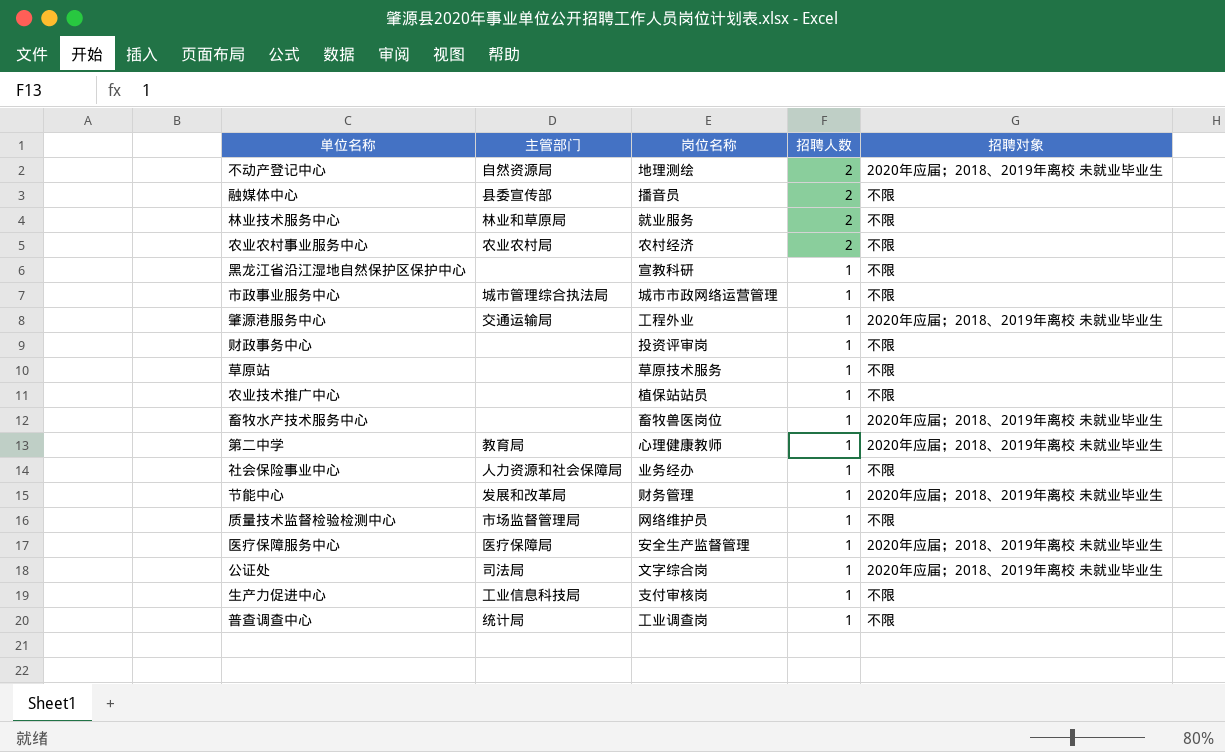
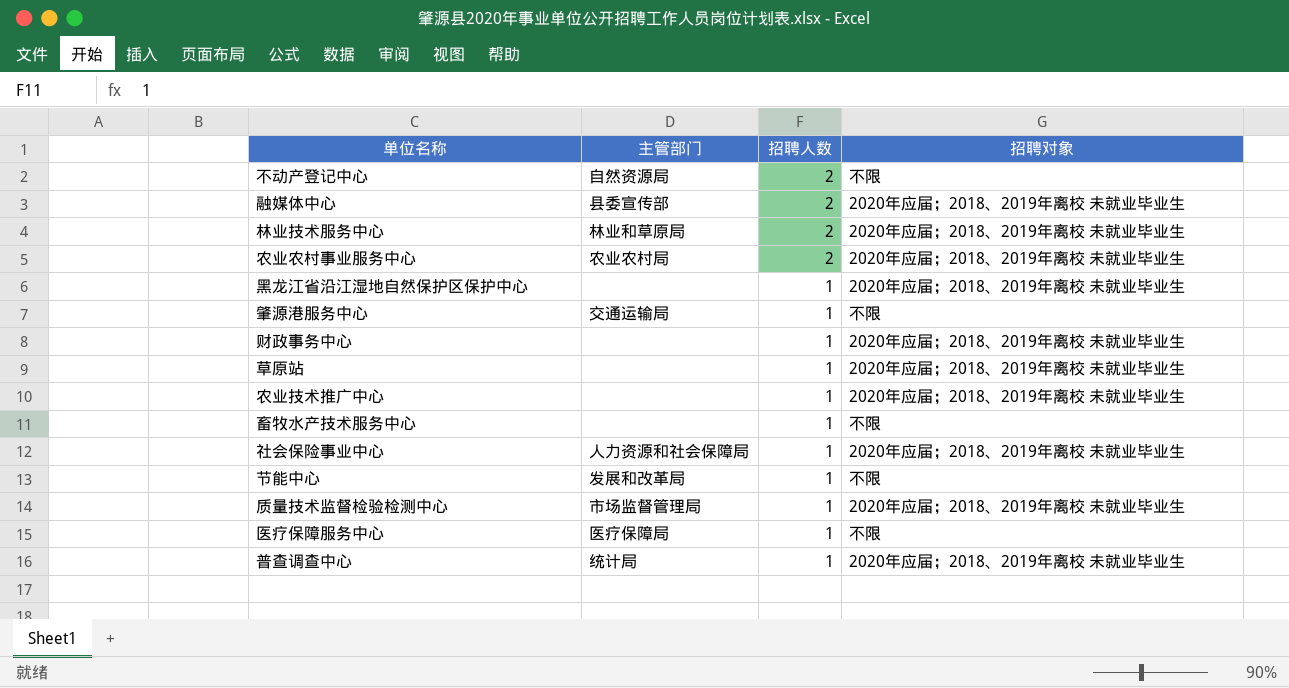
column 岗位名称 | position: 3 -> none
row 市政事业服务中心: 城市管理综合执法局 | 城市市政网络运营管理 | 1 | 不限 -> none
row 第二中学: 教育局 | 心理健康教师 | 1 | 2020年应届；2018、2019年离校 未就业毕业生 -> none
row 公证处: 司法局 | 文字综合岗 | 1 | 2020年应届；2018、2019年离校 未就业毕业生 -> none
row 生产力促进中心: 工业信息科技局 | 支付审核岗 | 1 | 不限 -> none
不动产登记中心 | 招聘对象: 2020年应届；2018、2019年离校 未就业毕业生 -> 不限
融媒体中心 | 招聘对象: 不限 -> 2020年应届；2018、2019年离校 未就业毕业生
林业技术服务中心 | 招聘对象: 不限 -> 2020年应届；2018、2019年离校 未就业毕业生
农业农村事业服务中心 | 招聘对象: 不限 -> 2020年应届；2018、2019年离校 未就业毕业生
黑龙江省沿江湿地自然保护区保护中心 | 招聘对象: 不限 -> 2020年应届；2018、2019年离校 未就业毕业生
肇源港服务中心 | 招聘对象: 2020年应届；2018、2019年离校 未就业毕业生 -> 不限
财政事务中心 | 招聘对象: 不限 -> 2020年应届；2018、2019年离校 未就业毕业生
草原站 | 招聘对象: 不限 -> 2020年应届；2018、2019年离校 未就业毕业生
农业技术推广中心 | 招聘对象: 不限 -> 2020年应届；2018、2019年离校 未就业毕业生
畜牧水产技术服务中心 | 招聘对象: 2020年应届；2018、2019年离校 未就业毕业生 -> 不限
社会保险事业中心 | 招聘对象: 不限 -> 2020年应届；2018、2019年离校 未就业毕业生
节能中心 | 招聘对象: 2020年应届；2018、2019年离校 未就业毕业生 -> 不限
质量技术监督检验检测中心 | 招聘对象: 不限 -> 2020年应届；2018、2019年离校 未就业毕业生
医疗保障服务中心 | 招聘对象: 2020年应届；2018、2019年离校 未就业毕业生 -> 不限
普查调查中心 | 招聘对象: 不限 -> 2020年应届；2018、2019年离校 未就业毕业生

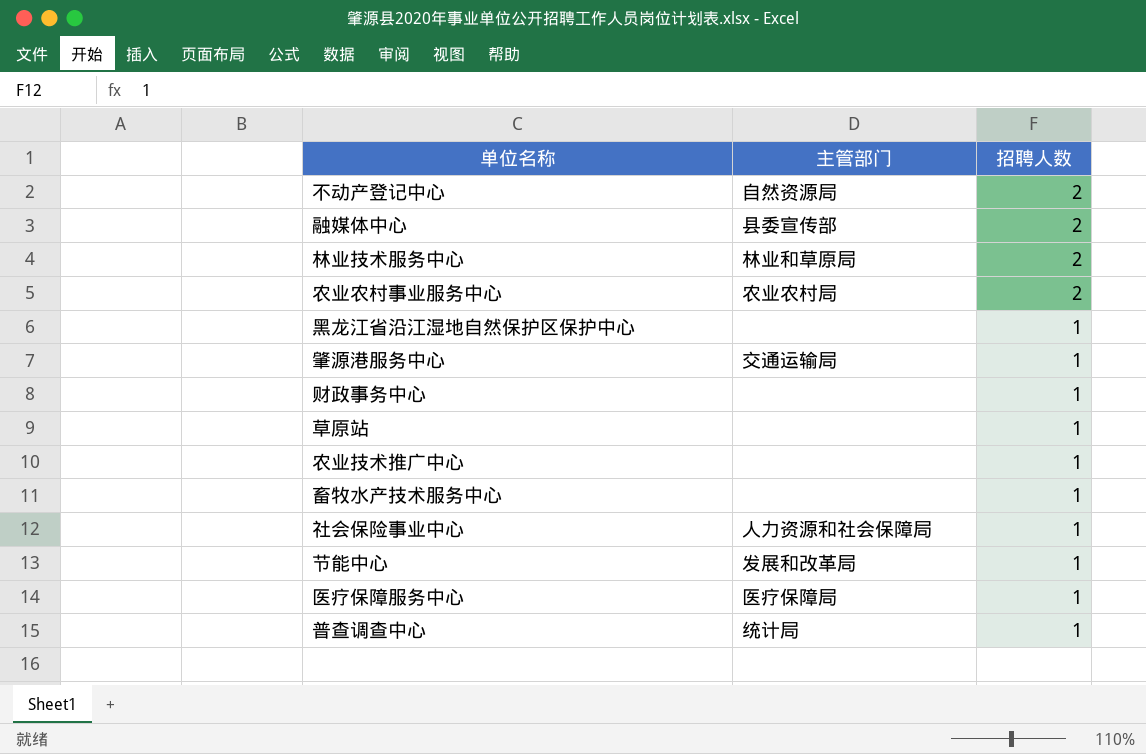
column 招聘对象 | position: 4 -> none
row 质量技术监督检验检测中心: 市场监督管理局 | 1 | 2020年应届；2018、2019年离校 未就业毕业生 -> none

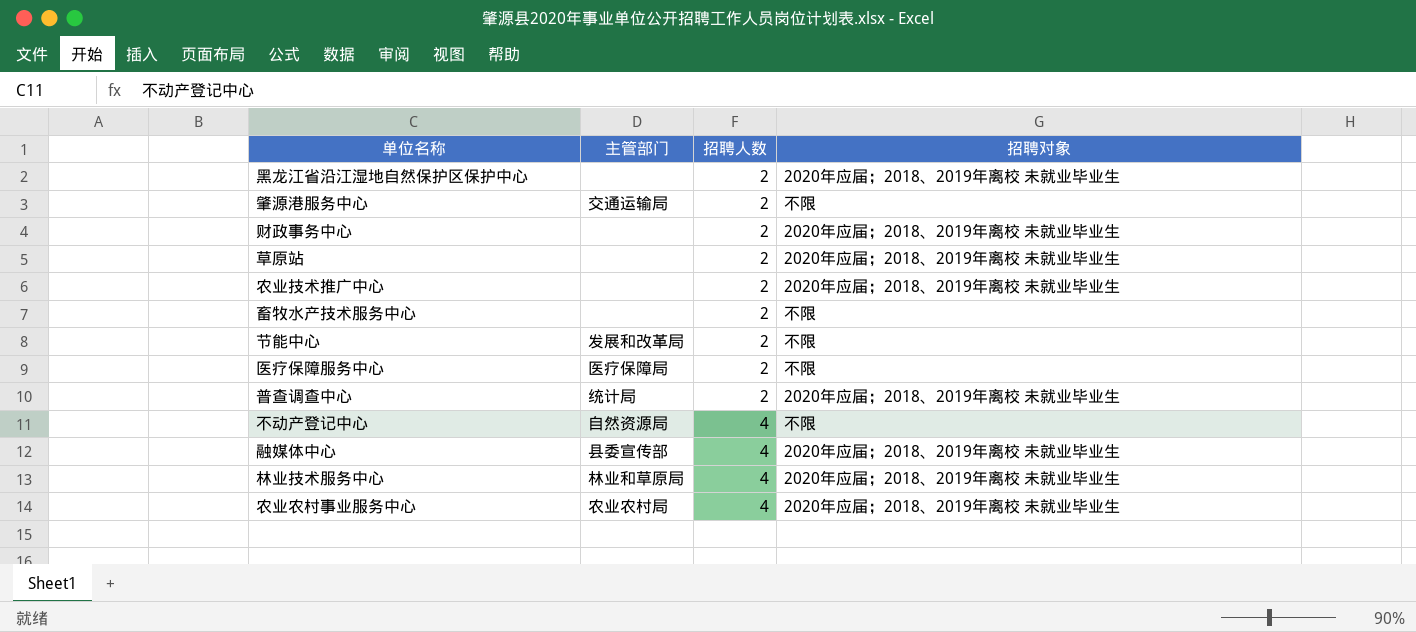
row order: 招聘人数 descending -> 招聘人数 ascending
column 招聘对象 | position: none -> 4
row 社会保险事业中心: 人力资源和社会保障局 | 1 -> none
黑龙江省沿江湿地自然保护区保护中心 | 招聘人数: 1 -> 2
肇源港服务中心 | 招聘人数: 1 -> 2
财政事务中心 | 招聘人数: 1 -> 2
草原站 | 招聘人数: 1 -> 2
农业技术推广中心 | 招聘人数: 1 -> 2
畜牧水产技术服务中心 | 招聘人数: 1 -> 2
节能中心 | 招聘人数: 1 -> 2
医疗保障服务中心 | 招聘人数: 1 -> 2
普查调查中心 | 招聘人数: 1 -> 2
不动产登记中心 | 招聘人数: 2 -> 4
融媒体中心 | 招聘人数: 2 -> 4
林业技术服务中心 | 招聘人数: 2 -> 4
农业农村事业服务中心 | 招聘人数: 2 -> 4

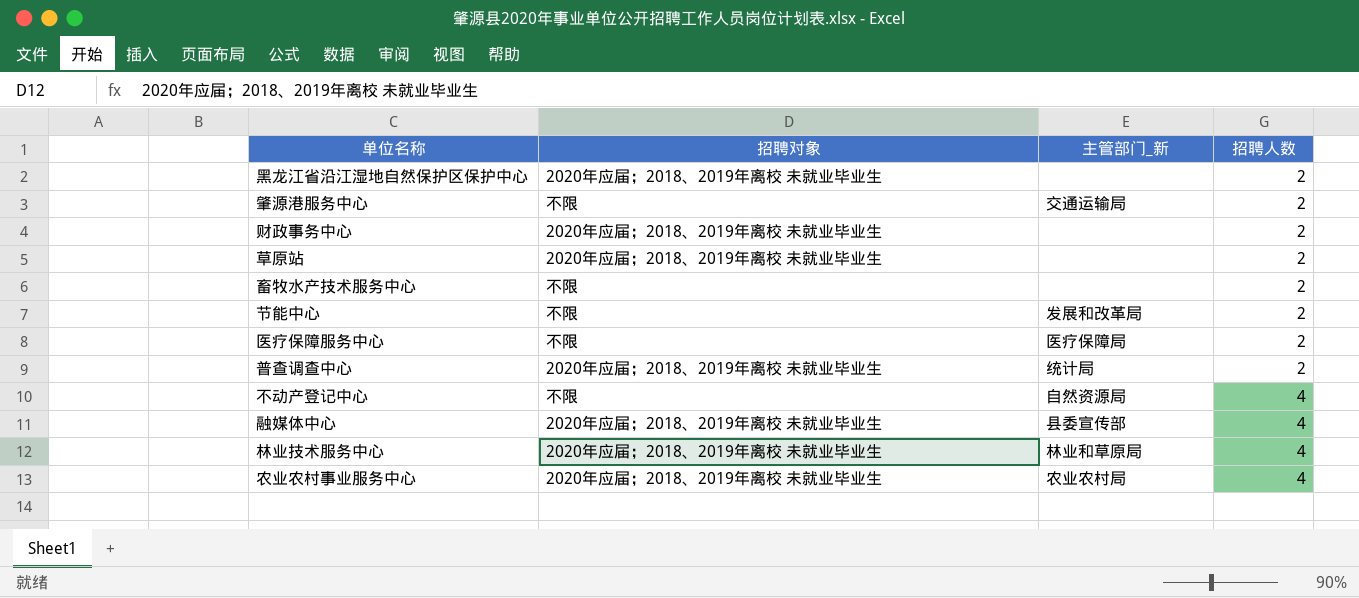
column 招聘对象 | position: 4 -> 2
column name: 主管部门 -> 主管部门_新
row 农业技术推广中心: none | 2 | 2020年应届；2018、2019年离校 未就业毕业生 -> none

